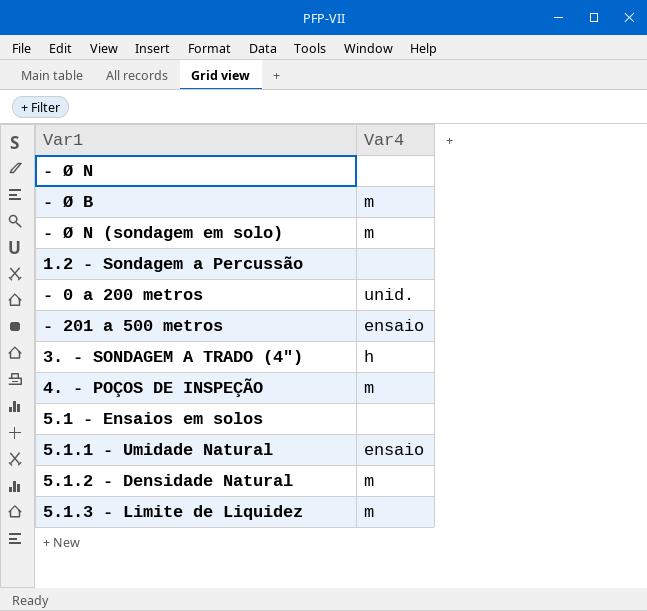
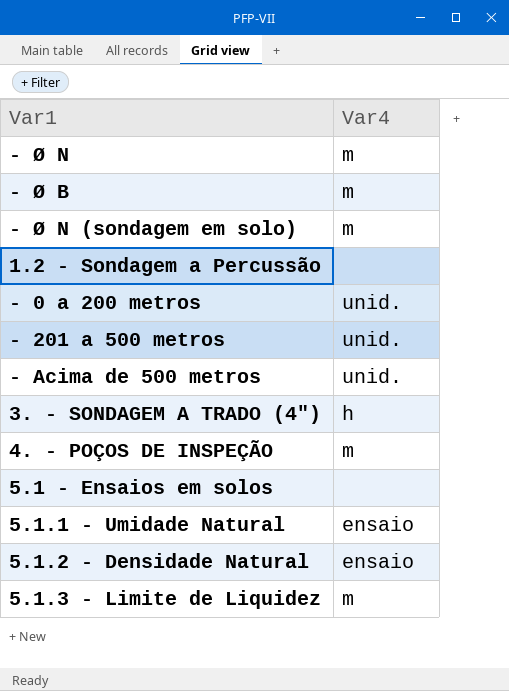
- Ø N | Var4: none -> m
- 201 a 500 metros | Var4: ensaio -> unid.
row - Acima de 500 metros: none -> unid.
5.1.2 - Densidade Natural | Var4: m -> ensaio

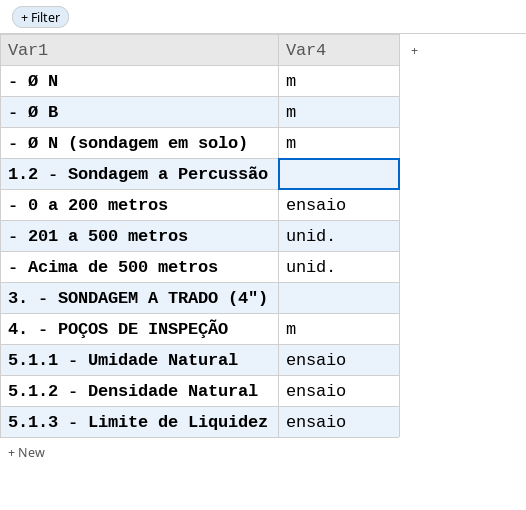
row 5.1 - Ensaios em solos: none -> none
- 0 a 200 metros | Var4: unid. -> ensaio
3. - SONDAGEM A TRADO (4") | Var4: h -> none
5.1.3 - Limite de Liquidez | Var4: m -> ensaio

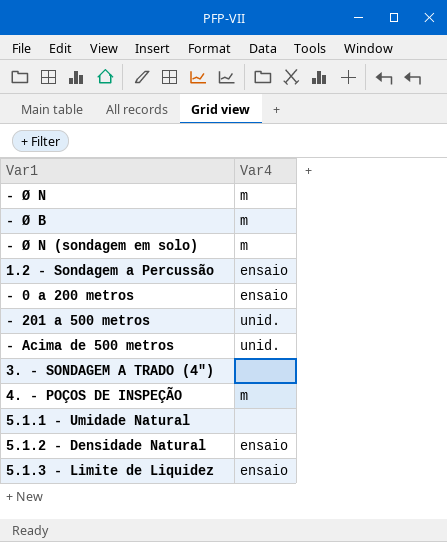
1.2 - Sondagem a Percussão | Var4: none -> ensaio
5.1.1 - Umidade Natural | Var4: ensaio -> none

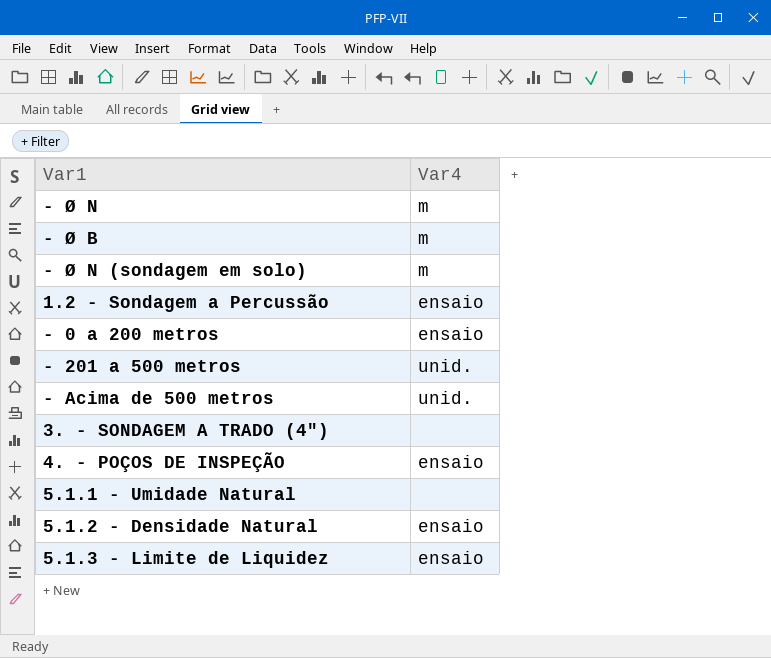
4. - POÇOS DE INSPEÇÃO | Var4: m -> ensaio

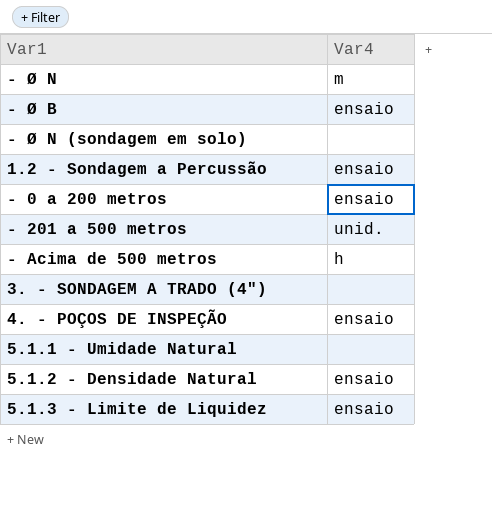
- Ø B | Var4: m -> ensaio
- Ø N (sondagem em solo) | Var4: m -> none
- Acima de 500 metros | Var4: unid. -> h

